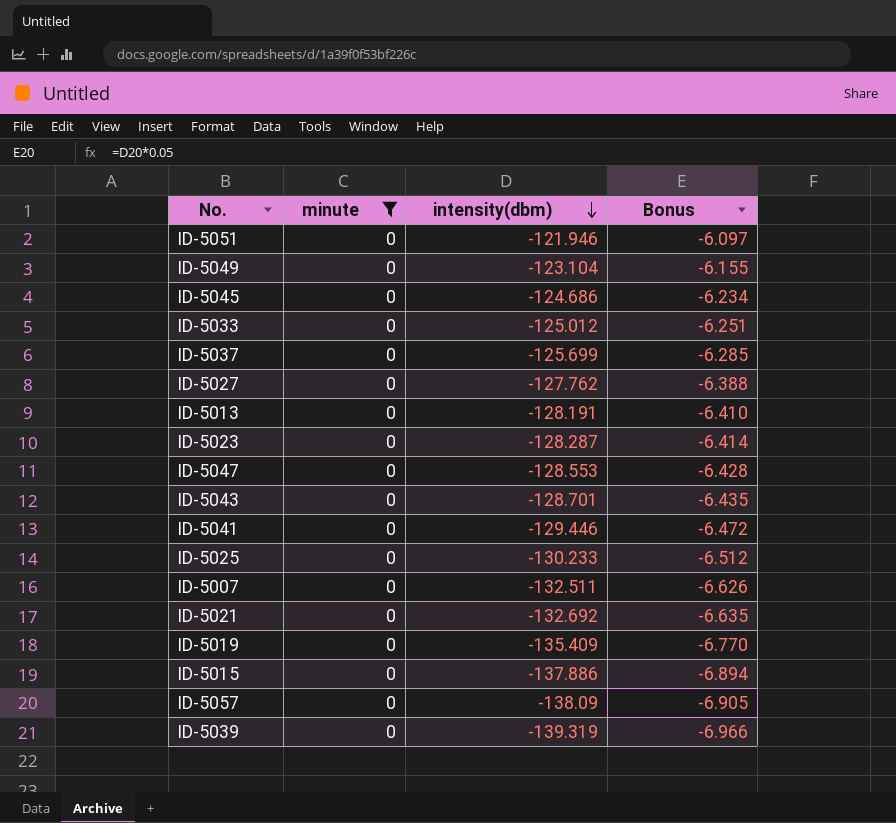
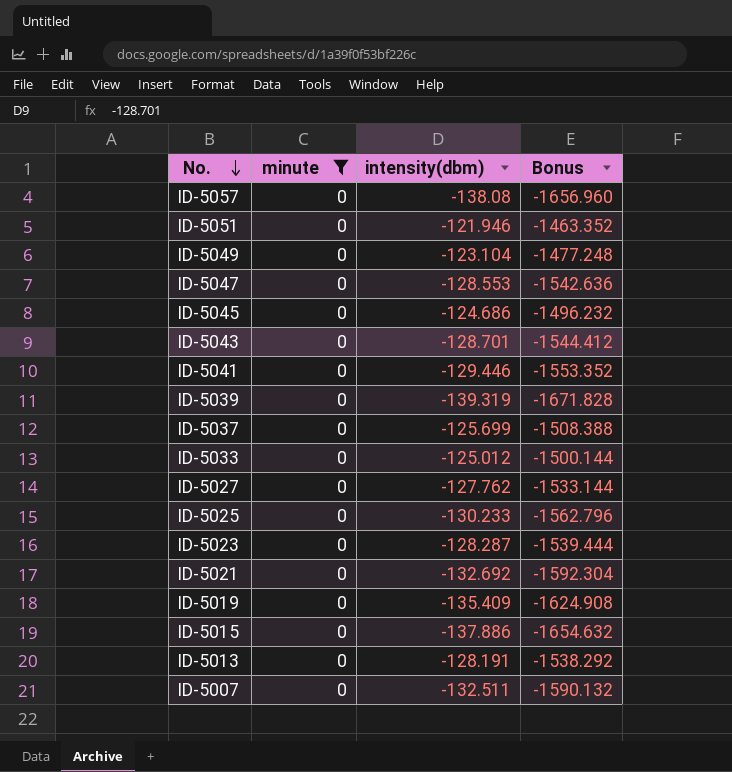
row order: intensity(dbm) descending -> No. descending
column Bonus | formula: [intensity(dbm)] * 0.05 -> [intensity(dbm)] * 12
ID-5057 | intensity(dbm): -138.09 -> -138.08

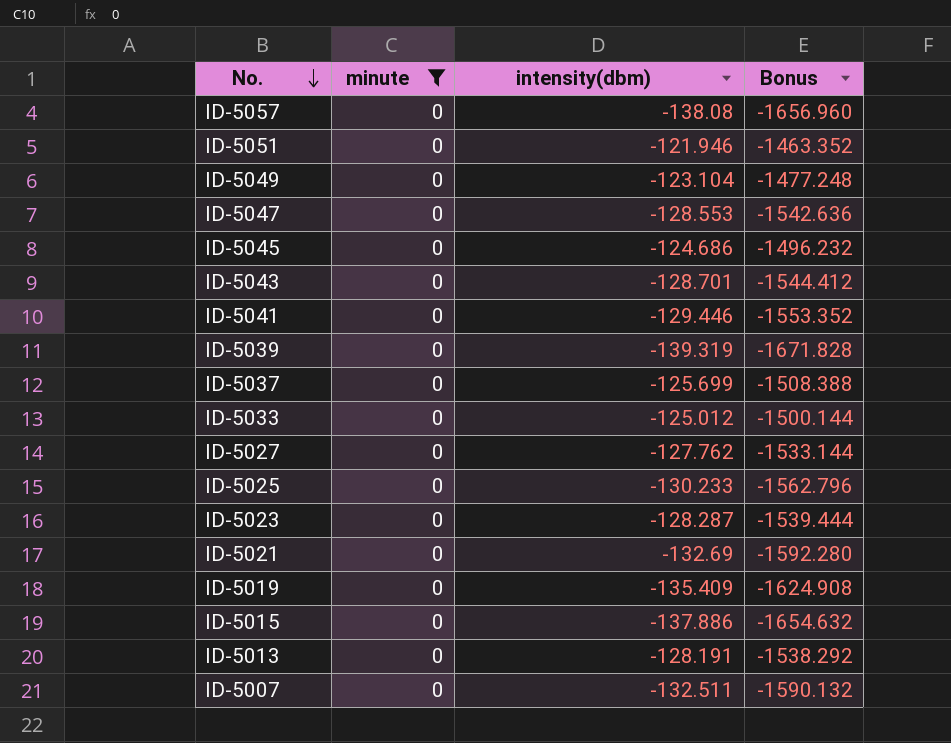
ID-5021 | intensity(dbm): -132.692 -> -132.69
ID-5021 | Bonus: -1592.304 -> -1592.280

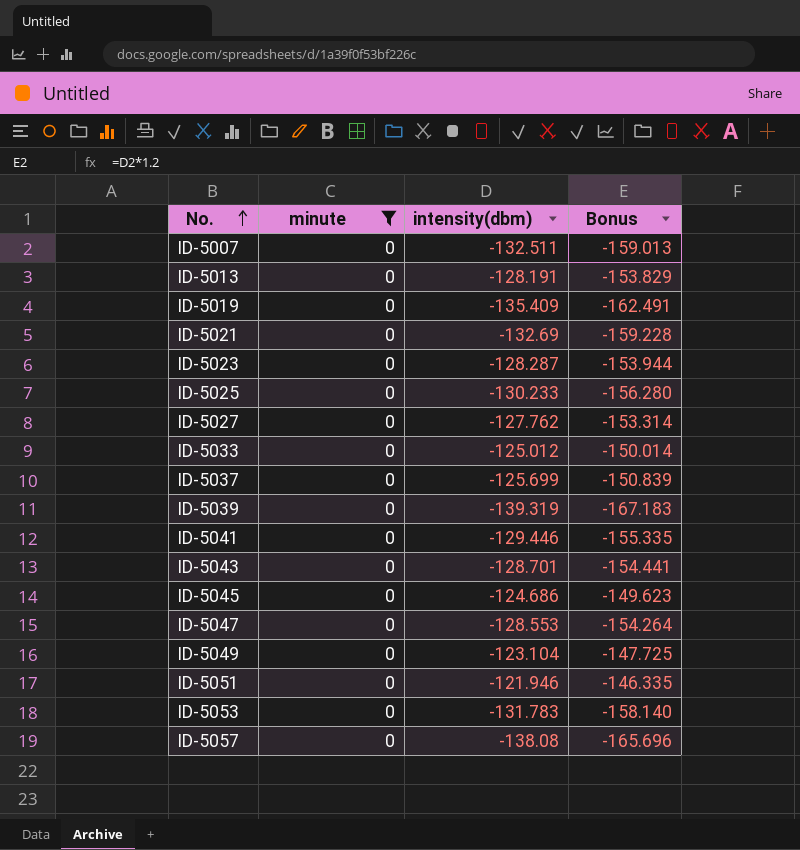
row order: No. descending -> No. ascending
column Bonus | formula: [intensity(dbm)] * 12 -> [intensity(dbm)] * 1.2
row ID-5015: 0 | -137.886 | -1654.632 -> none
row ID-5053: none -> 0 | -131.783 | -158.140

